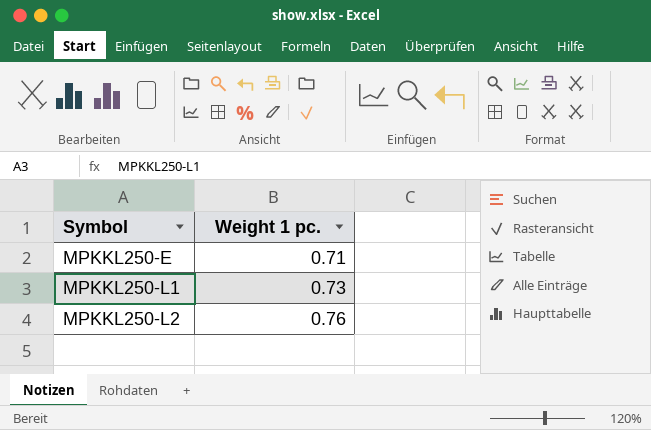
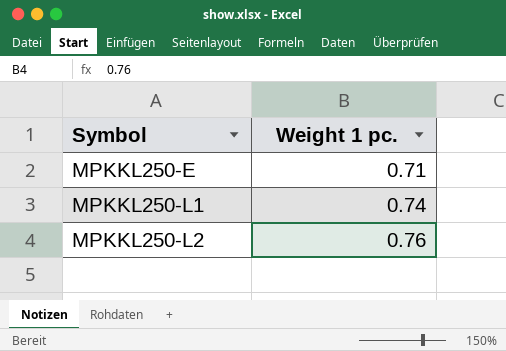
MPKKL250-L1 | Weight 1 pc.: 0.73 -> 0.74

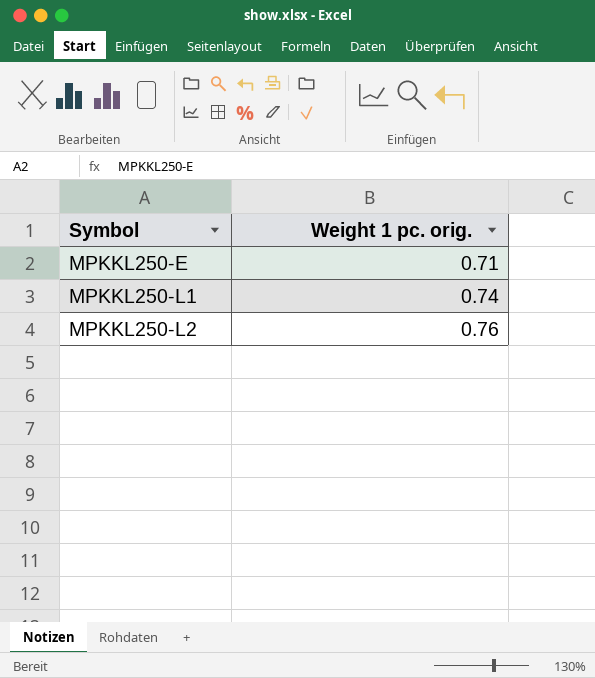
column name: Weight 1 pc. -> Weight 1 pc. orig.

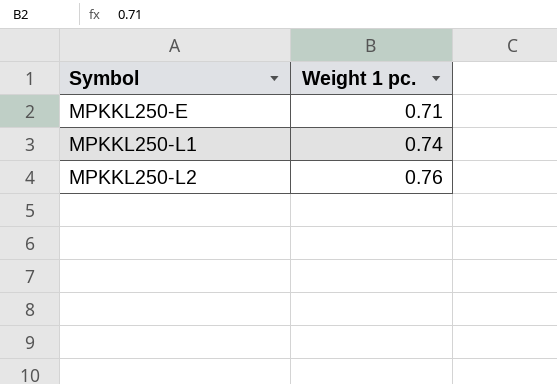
column name: Weight 1 pc. orig. -> Weight 1 pc.

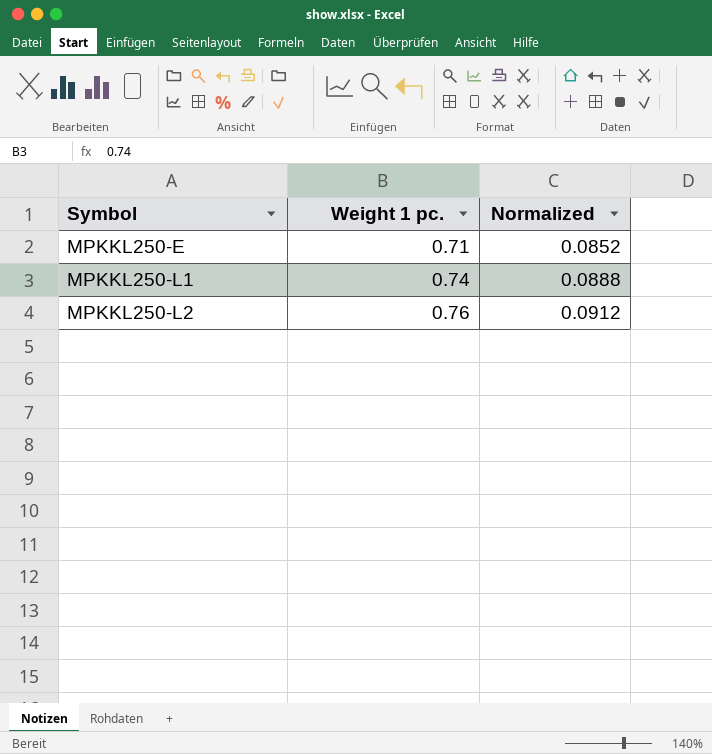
column Normalized | formula: none -> [Weight 1 pc.] * 0.12

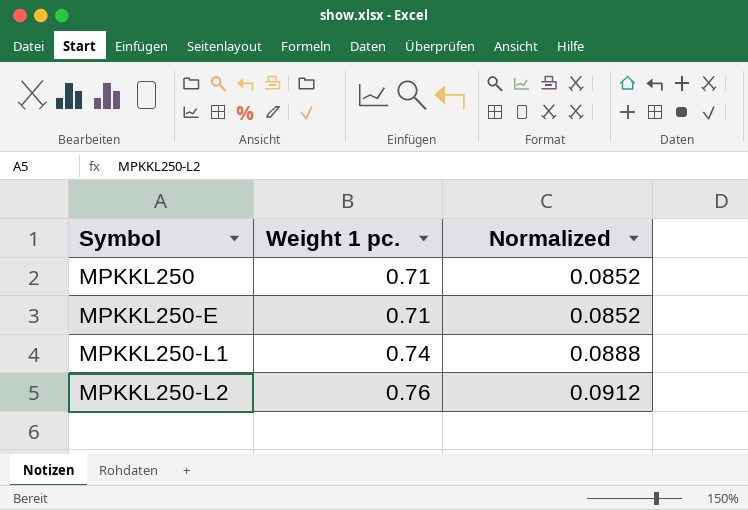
row MPKKL250: none -> 0.71 | 0.0852

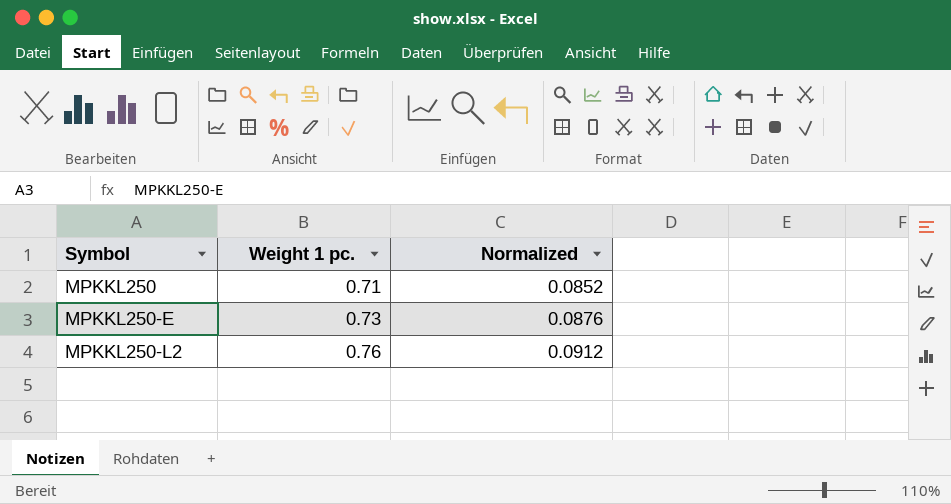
row MPKKL250-L1: 0.74 | 0.0888 -> none
MPKKL250-E | Weight 1 pc.: 0.71 -> 0.73
MPKKL250-E | Normalized: 0.0852 -> 0.0876

